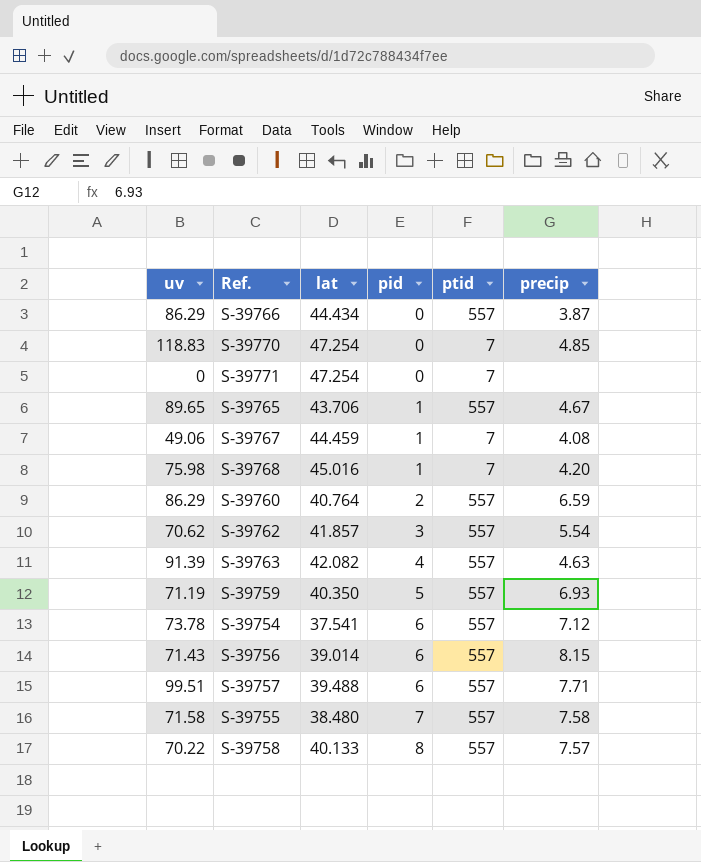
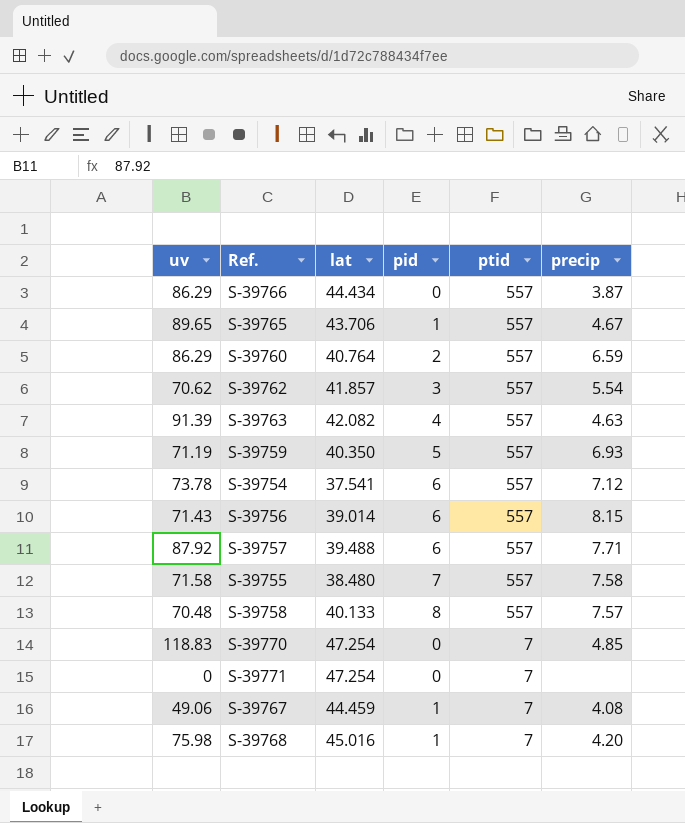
row order: pid ascending -> ptid descending
S-39757 | uv: 99.51 -> 87.92
S-39758 | uv: 70.22 -> 70.48

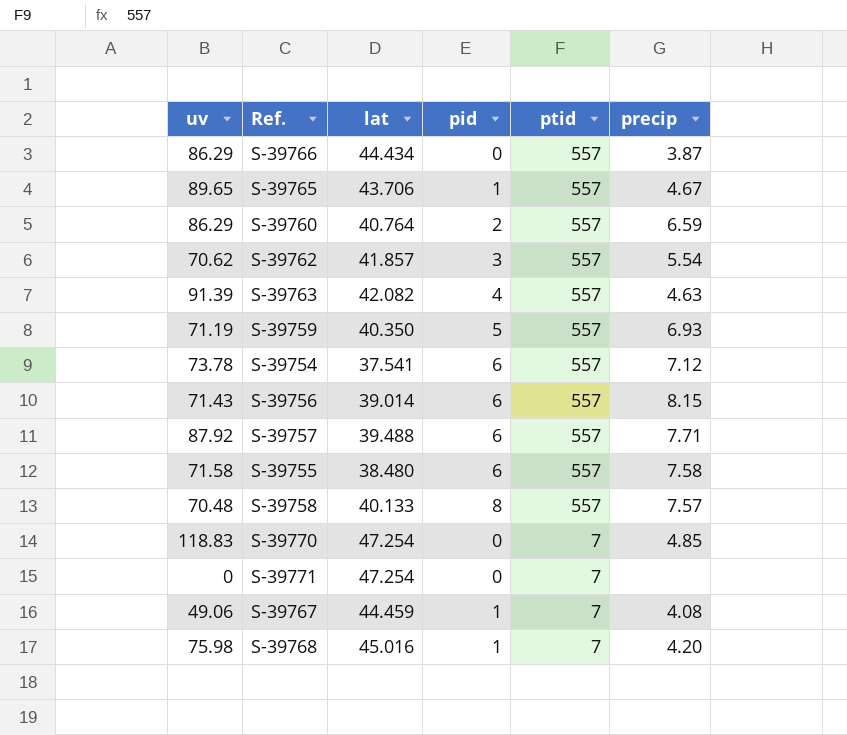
S-39755 | pid: 7 -> 6

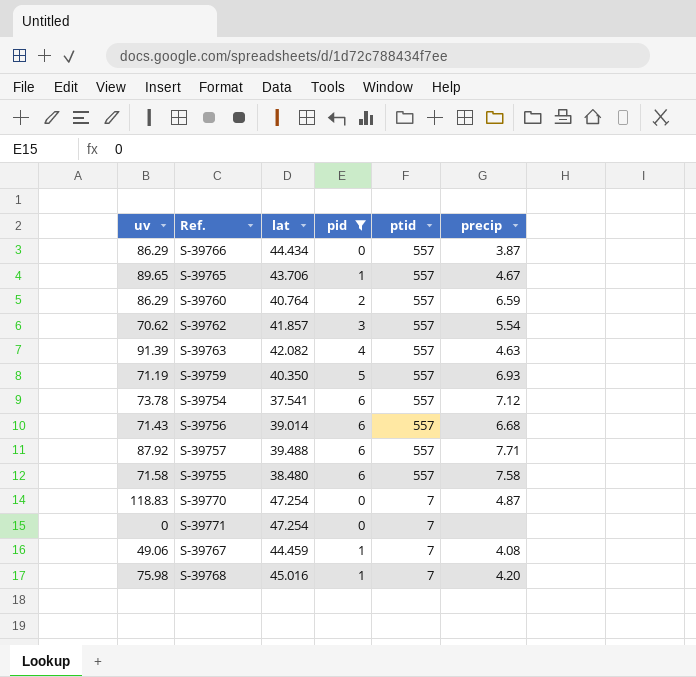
filter: none -> pid != 8
S-39756 | precip: 8.15 -> 6.68
S-39770 | precip: 4.85 -> 4.87

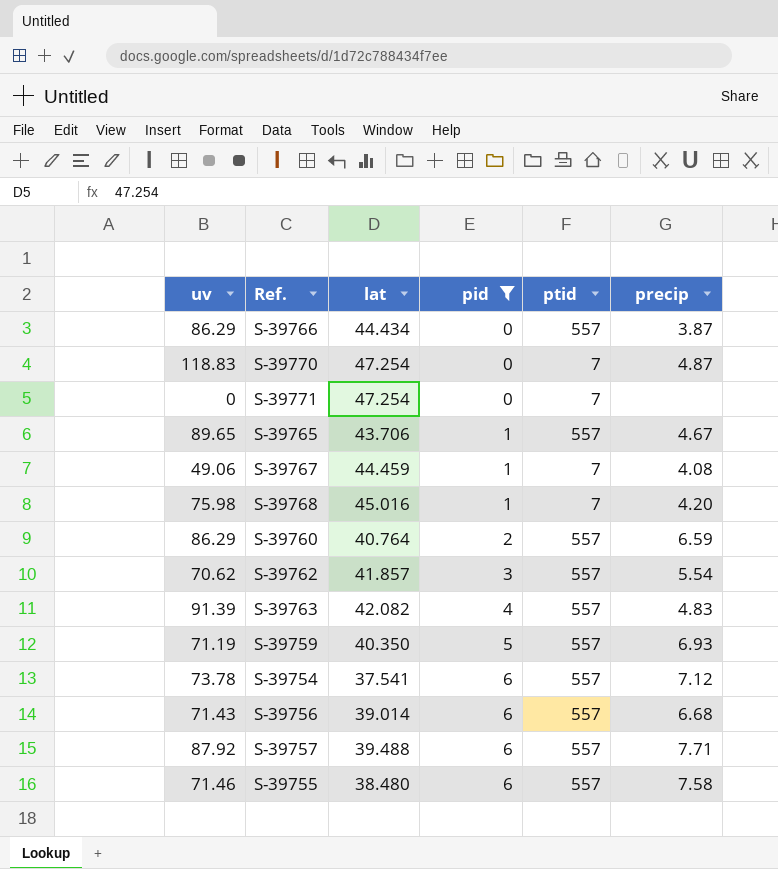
row order: ptid descending -> pid ascending
S-39763 | precip: 4.63 -> 4.83
S-39755 | uv: 71.58 -> 71.46

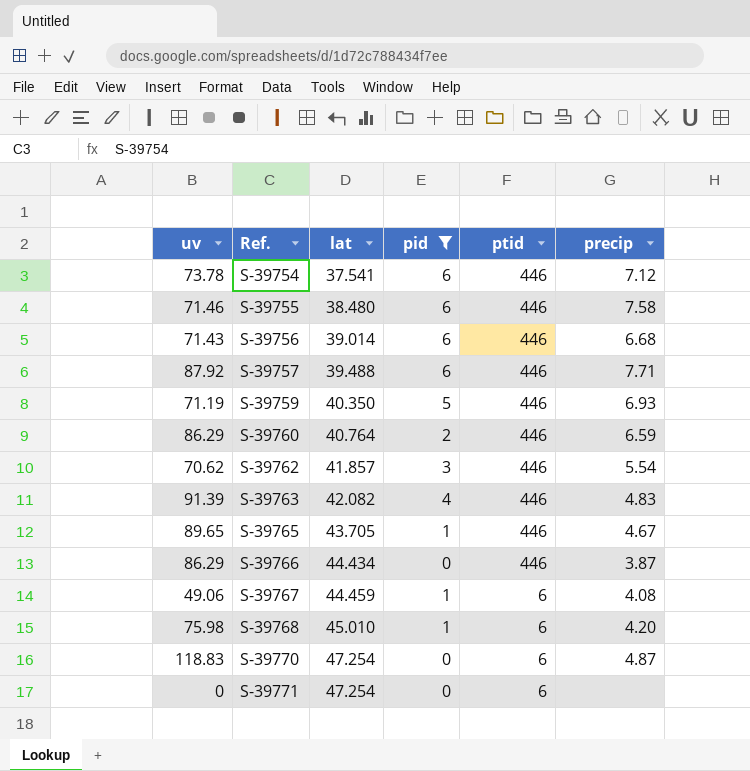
row order: pid ascending -> Ref. ascending
S-39754 | ptid: 557 -> 446
S-39755 | ptid: 557 -> 446
S-39756 | ptid: 557 -> 446
S-39757 | ptid: 557 -> 446
S-39759 | ptid: 557 -> 446
S-39760 | ptid: 557 -> 446
S-39762 | ptid: 557 -> 446
S-39763 | ptid: 557 -> 446
S-39765 | lat: 43.706 -> 43.705
S-39765 | ptid: 557 -> 446
S-39766 | ptid: 557 -> 446
S-39767 | ptid: 7 -> 6
S-39768 | lat: 45.016 -> 45.010
S-39768 | ptid: 7 -> 6
S-39770 | ptid: 7 -> 6
S-39771 | ptid: 7 -> 6

